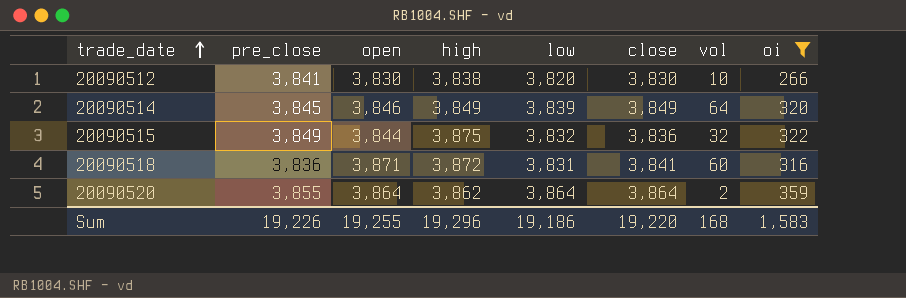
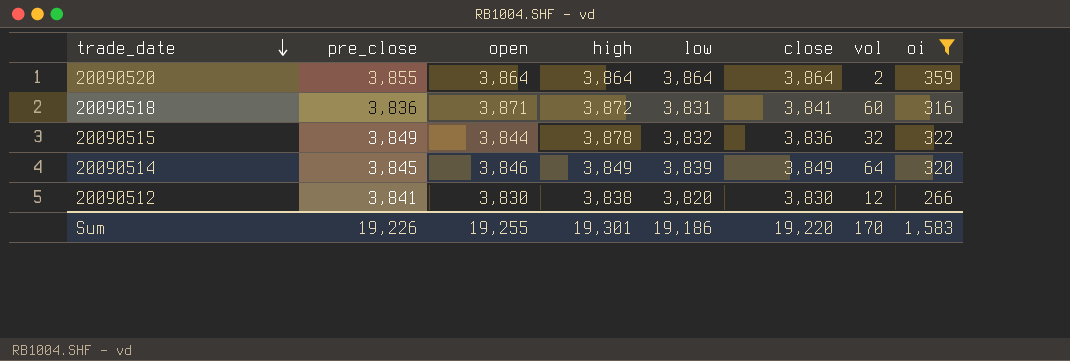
row order: trade_date ascending -> trade_date descending
20090520 | high: 3,862 -> 3,864
20090515 | high: 3,875 -> 3,878
20090512 | vol: 10 -> 12
Sum | high: 19,296 -> 19,301
Sum | vol: 168 -> 170

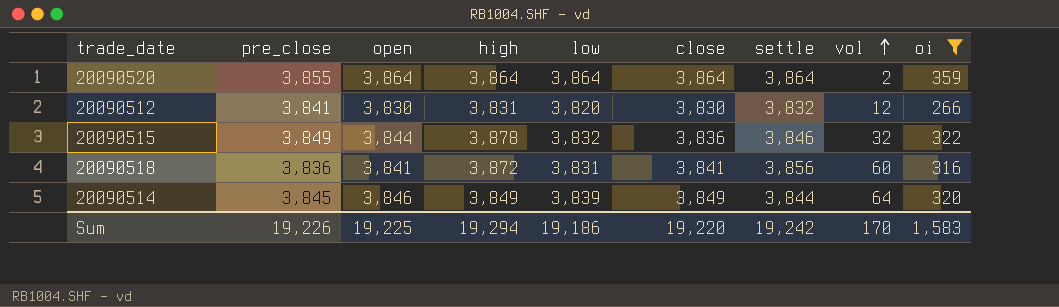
row order: trade_date descending -> vol ascending
column settle | position: none -> 7
20090512 | high: 3,838 -> 3,831
20090518 | open: 3,871 -> 3,841
Sum | open: 19,255 -> 19,225
Sum | high: 19,301 -> 19,294

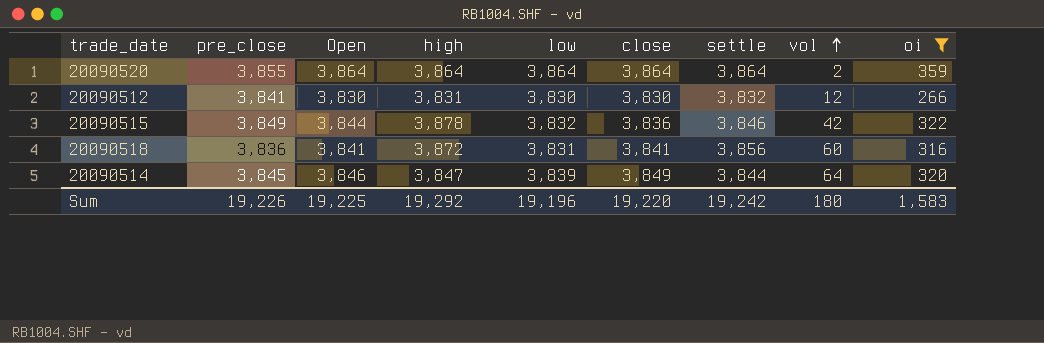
column name: open -> Open
20090512 | low: 3,820 -> 3,830
20090515 | vol: 32 -> 42
20090514 | high: 3,849 -> 3,847
Sum | high: 19,294 -> 19,292
Sum | low: 19,186 -> 19,196
Sum | vol: 170 -> 180

